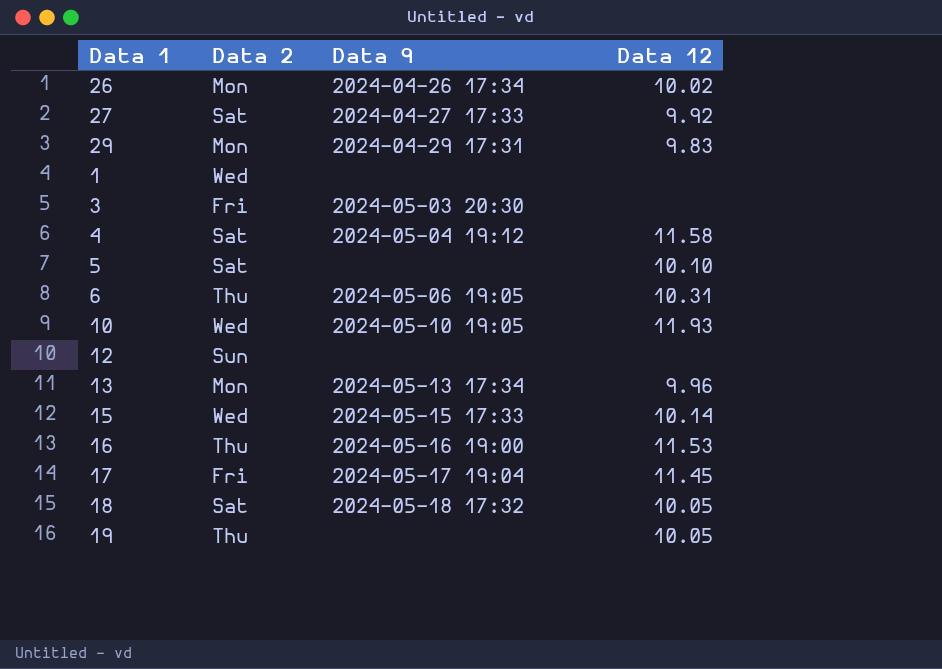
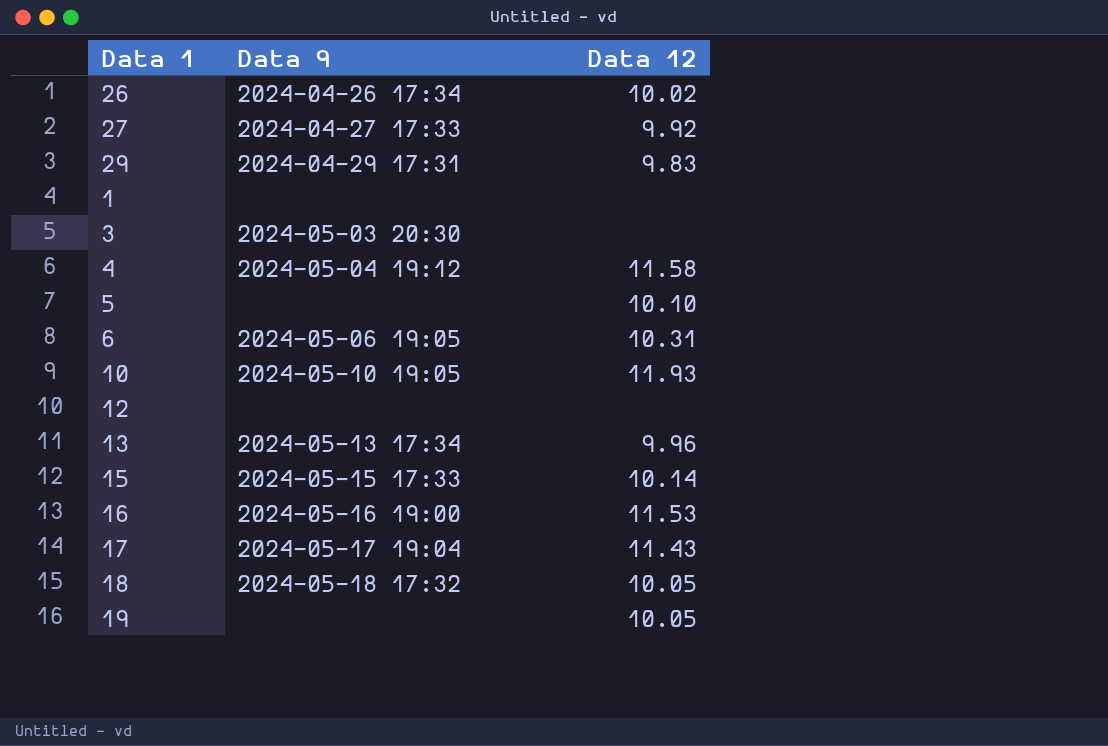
column Data 2 | position: 2 -> none
17 | Data 12: 11.45 -> 11.43

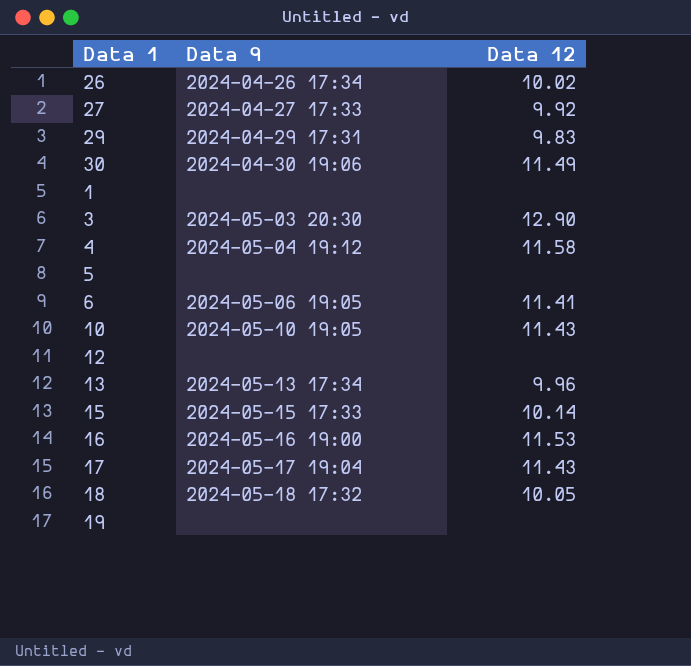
row 30: none -> 2024-04-30 19:06 | 11.49
3 | Data 12: none -> 12.90
5 | Data 12: 10.10 -> none
6 | Data 12: 10.31 -> 11.41
10 | Data 12: 11.93 -> 11.43
19 | Data 12: 10.05 -> none

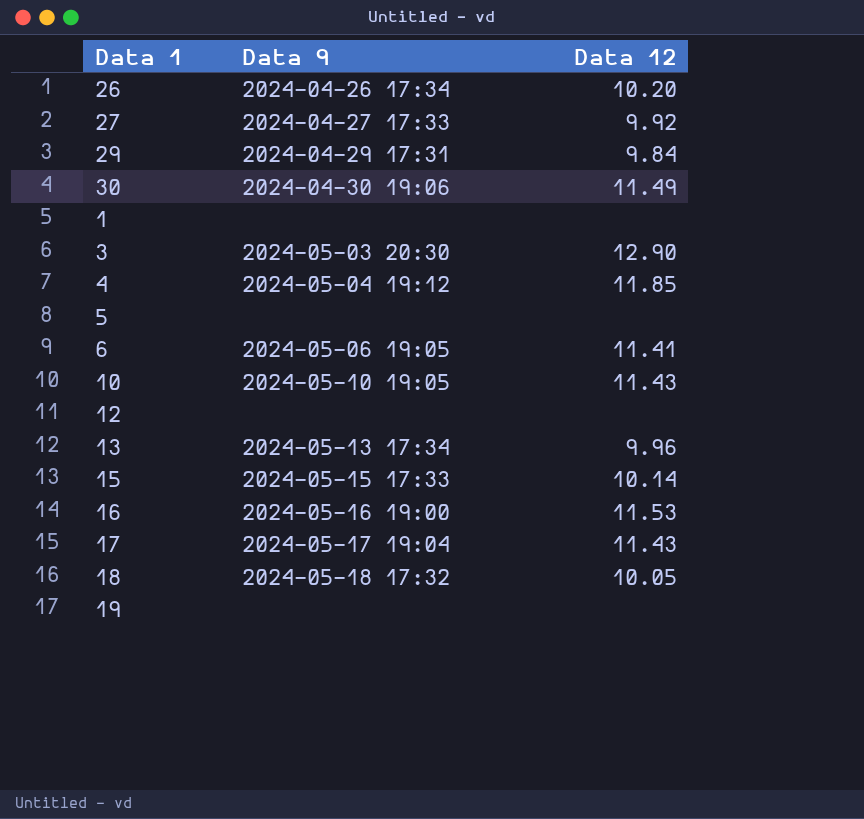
26 | Data 12: 10.02 -> 10.20
29 | Data 12: 9.83 -> 9.84
4 | Data 12: 11.58 -> 11.85

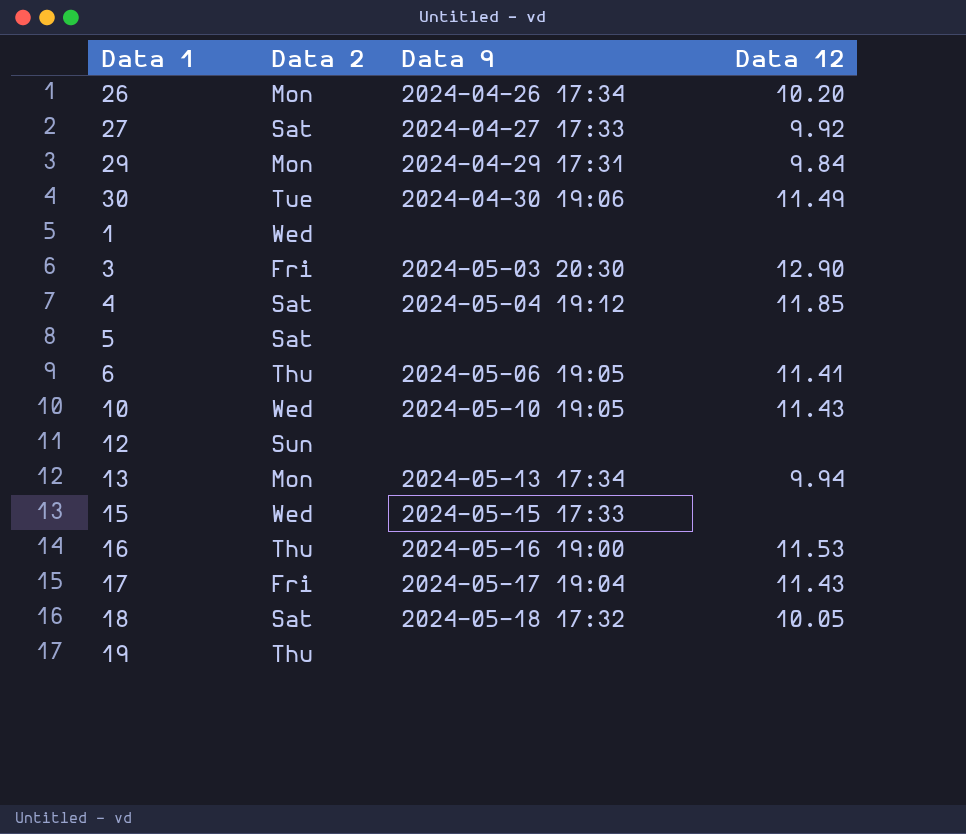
column Data 2 | position: none -> 2
13 | Data 12: 9.96 -> 9.94
15 | Data 12: 10.14 -> none

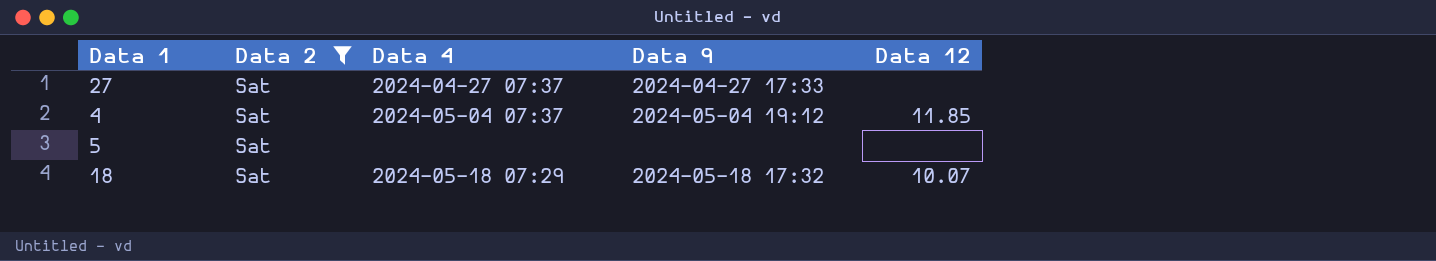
filter: none -> Data 2 = Sat
column Data 4 | position: none -> 3
27 | Data 12: 9.92 -> none
18 | Data 12: 10.05 -> 10.07

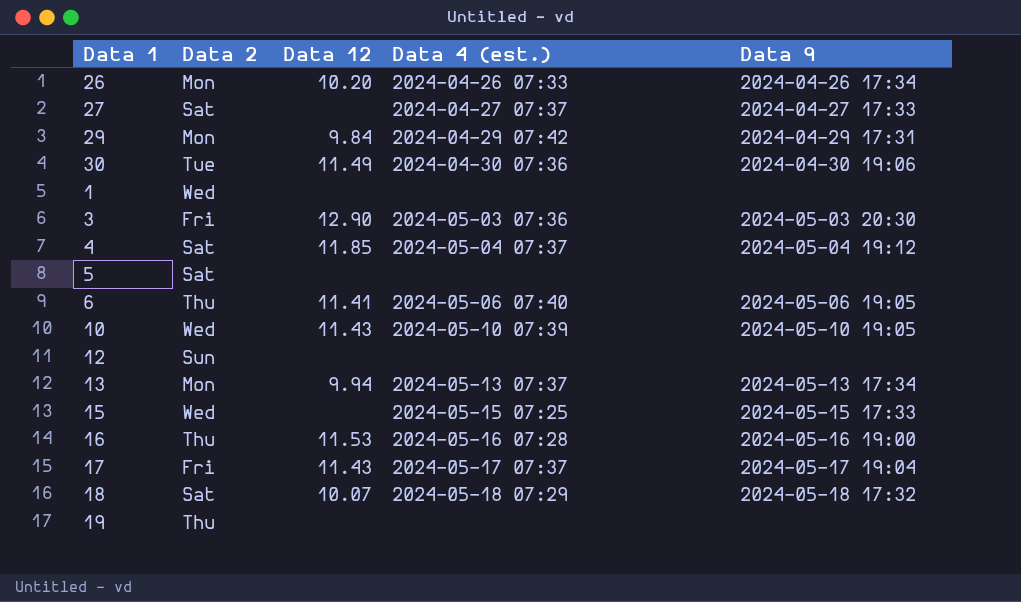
filter: Data 2 = Sat -> none
column Data 12 | position: 5 -> 3
column name: Data 4 -> Data 4 (est.)

